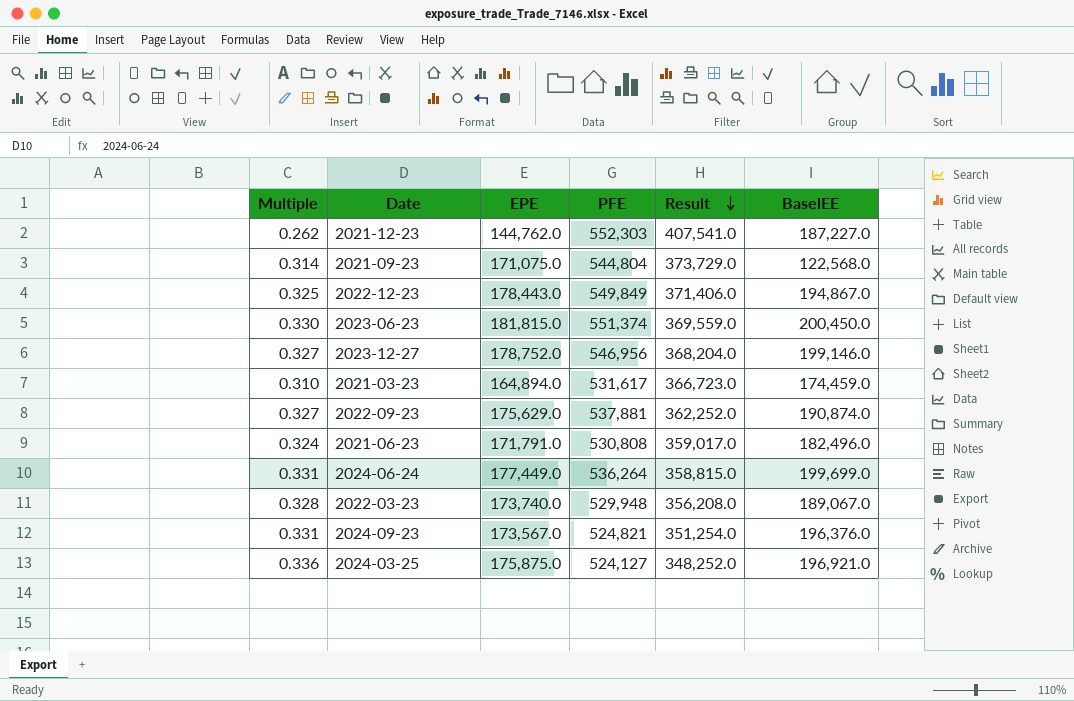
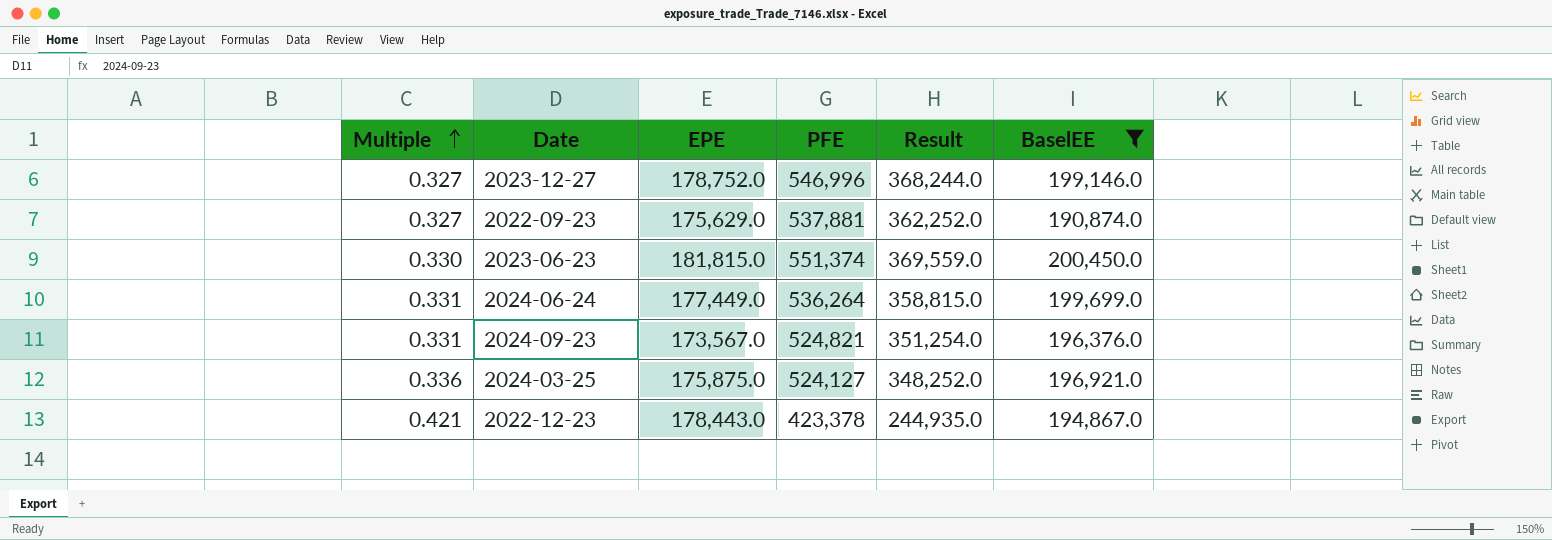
filter: none -> BaselEE >= 190,874.0
row order: Result descending -> Multiple ascending
2023-12-27 | PFE: 546,956 -> 546,996
2023-12-27 | Result: 368,204.0 -> 368,244.0
2022-12-23 | Multiple: 0.325 -> 0.421
2022-12-23 | PFE: 549,849 -> 423,378
2022-12-23 | Result: 371,406.0 -> 244,935.0

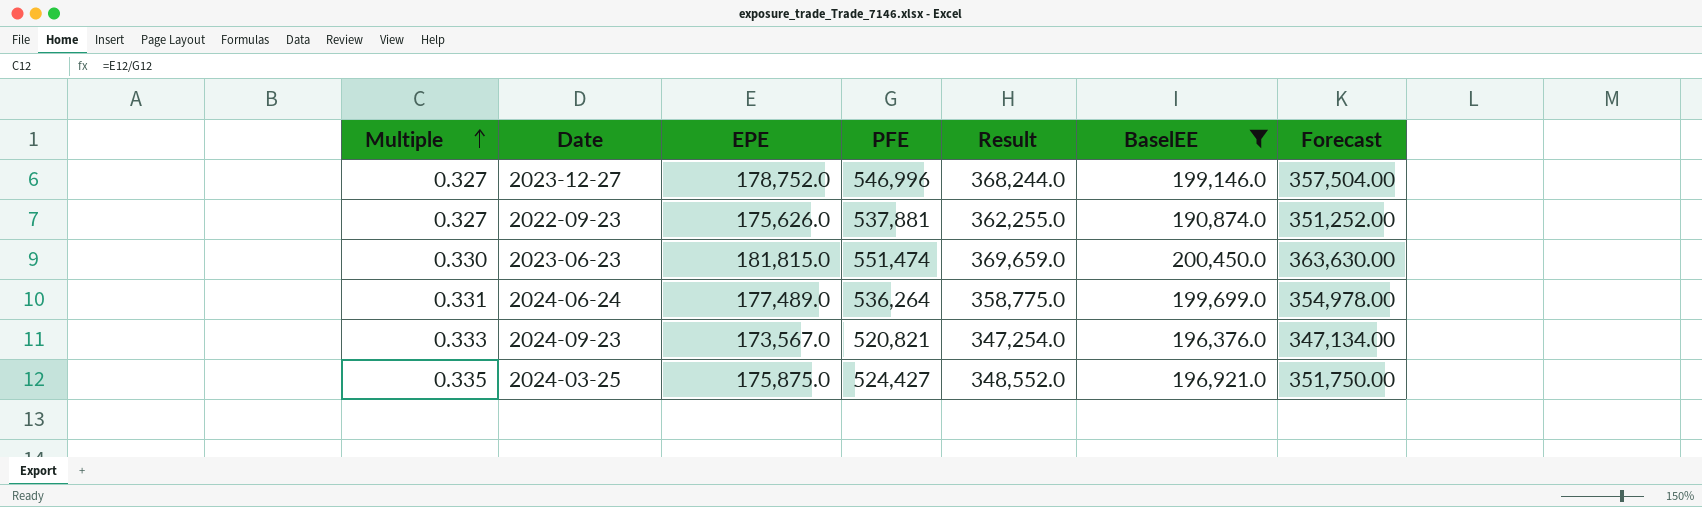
column Forecast | formula: none -> [EPE] * 2
row 2022-12-23: 0.421 | 178,443.0 | 423,378 | 244,935.0 | 194,867.0 -> none
2022-09-23 | EPE: 175,629.0 -> 175,626.0
2022-09-23 | Result: 362,252.0 -> 362,255.0
2023-06-23 | PFE: 551,374 -> 551,474
2023-06-23 | Result: 369,559.0 -> 369,659.0
2024-06-24 | EPE: 177,449.0 -> 177,489.0
2024-06-24 | Result: 358,815.0 -> 358,775.0
2024-09-23 | Multiple: 0.331 -> 0.333
2024-09-23 | PFE: 524,821 -> 520,821
2024-09-23 | Result: 351,254.0 -> 347,254.0
2024-03-25 | Multiple: 0.336 -> 0.335
2024-03-25 | PFE: 524,127 -> 524,427
2024-03-25 | Result: 348,252.0 -> 348,552.0

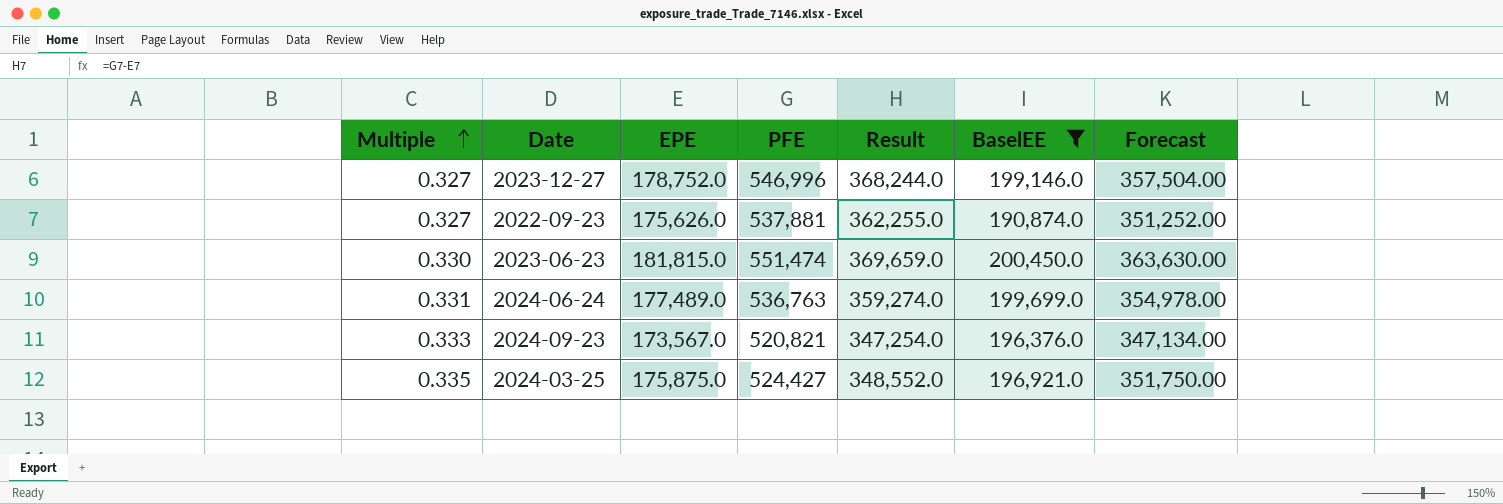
2024-06-24 | PFE: 536,264 -> 536,763
2024-06-24 | Result: 358,775.0 -> 359,274.0

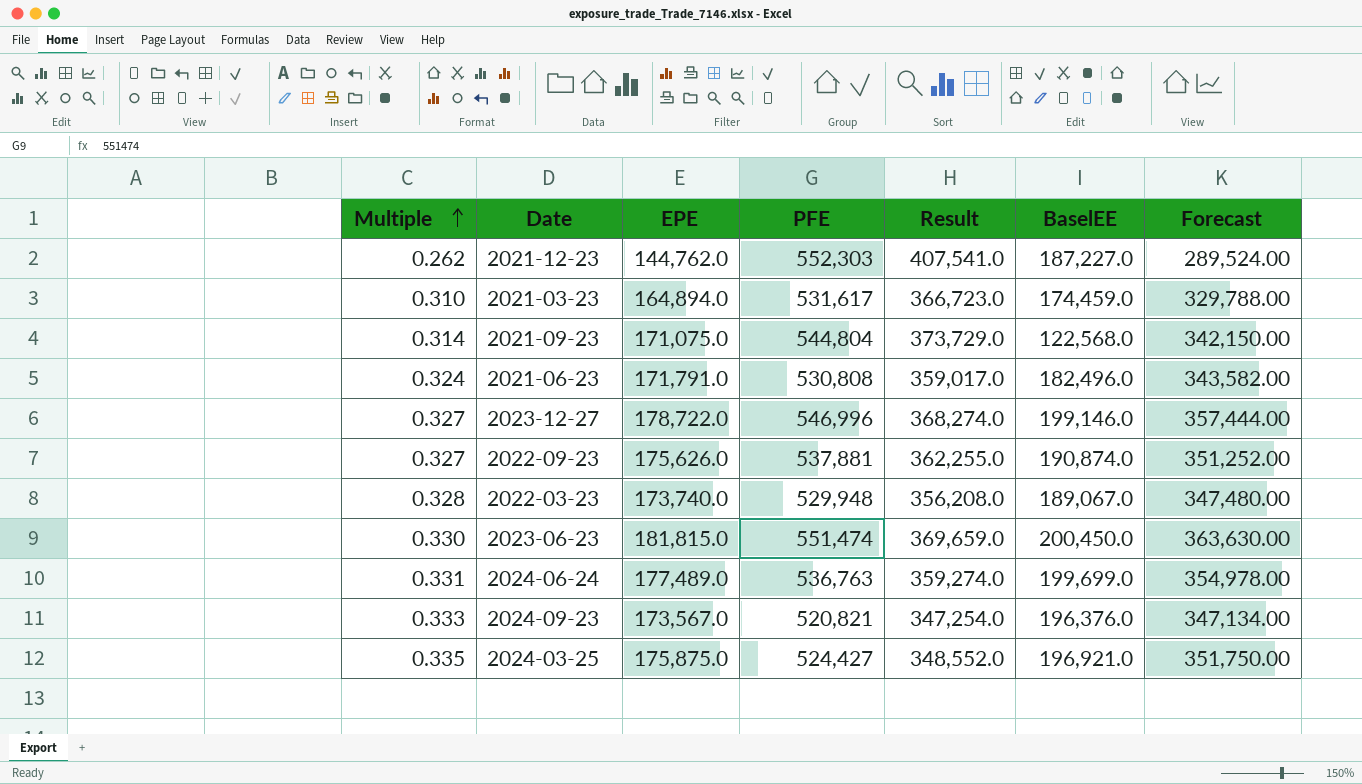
filter: BaselEE >= 190,874.0 -> none
2023-12-27 | EPE: 178,752.0 -> 178,722.0
2023-12-27 | Result: 368,244.0 -> 368,274.0
2023-12-27 | Forecast: 357,504.00 -> 357,444.00

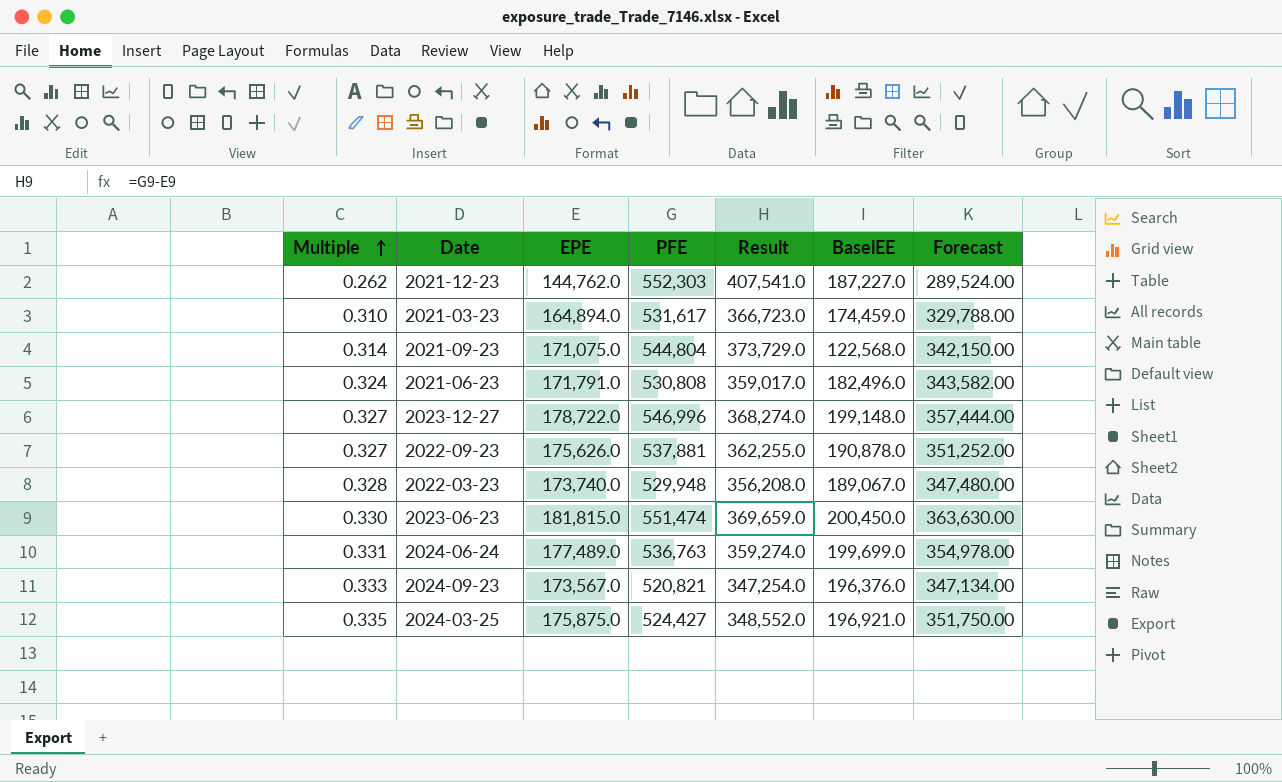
2023-12-27 | BaselEE: 199,146.0 -> 199,148.0
2022-09-23 | BaselEE: 190,874.0 -> 190,878.0

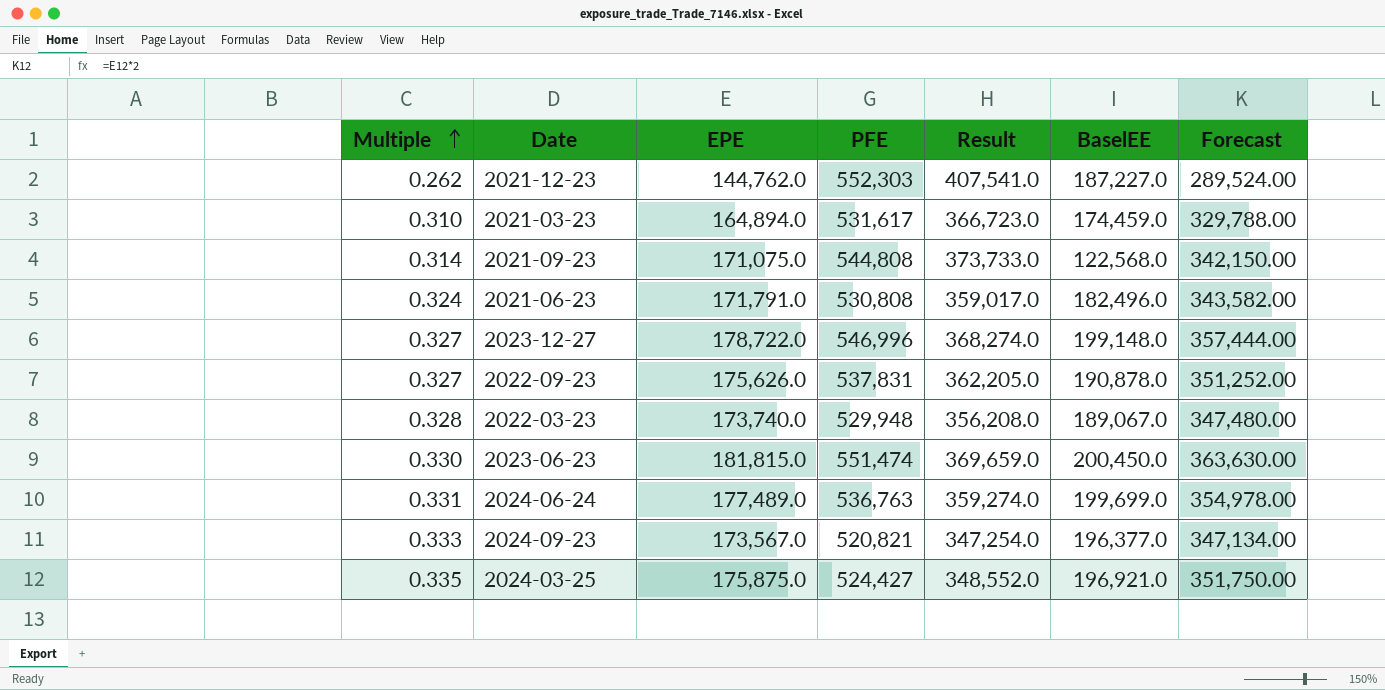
2021-09-23 | PFE: 544,804 -> 544,808
2021-09-23 | Result: 373,729.0 -> 373,733.0
2022-09-23 | PFE: 537,881 -> 537,831
2022-09-23 | Result: 362,255.0 -> 362,205.0
2024-09-23 | BaselEE: 196,376.0 -> 196,377.0

